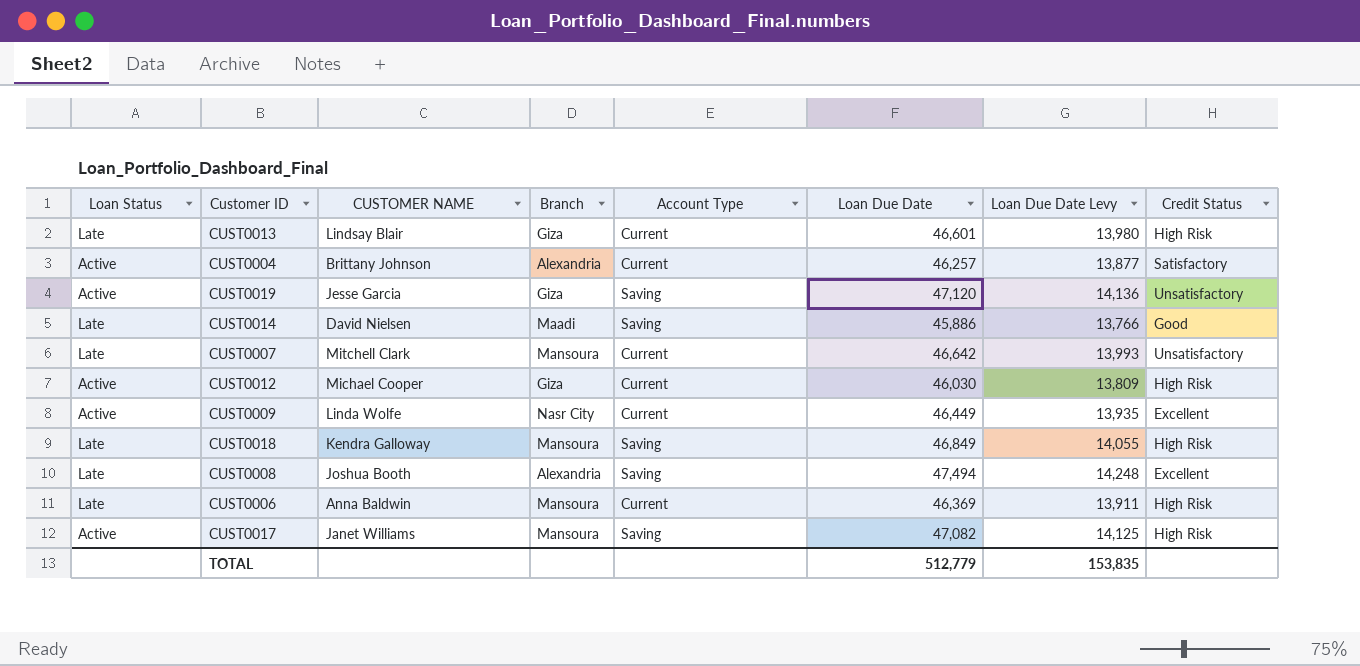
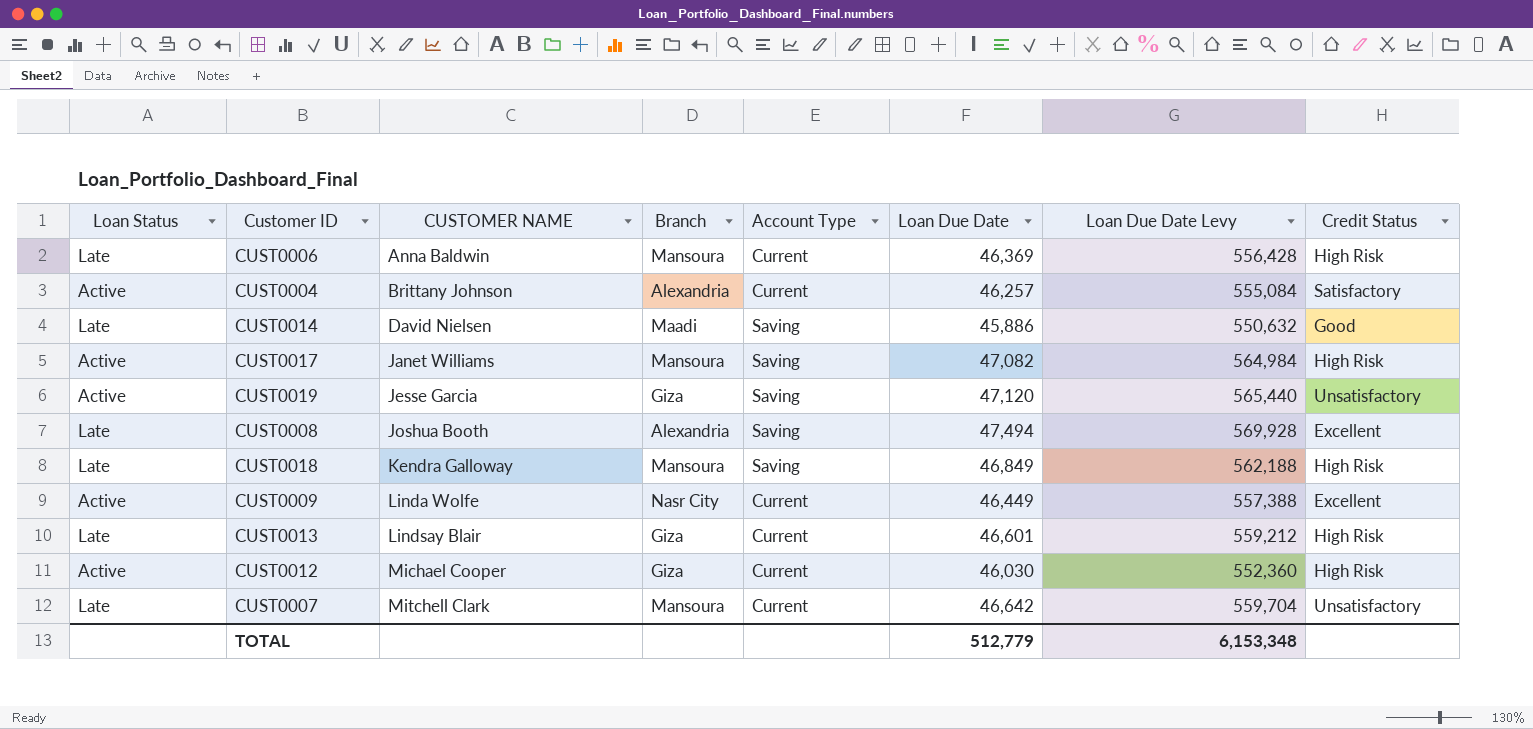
row order: none -> CUSTOMER NAME ascending
column Loan Due Date Levy | formula: [Loan Due Date] * 0.3 -> [Loan Due Date] * 12
TOTAL | Loan Due Date Levy: 153,835 -> 6,153,348

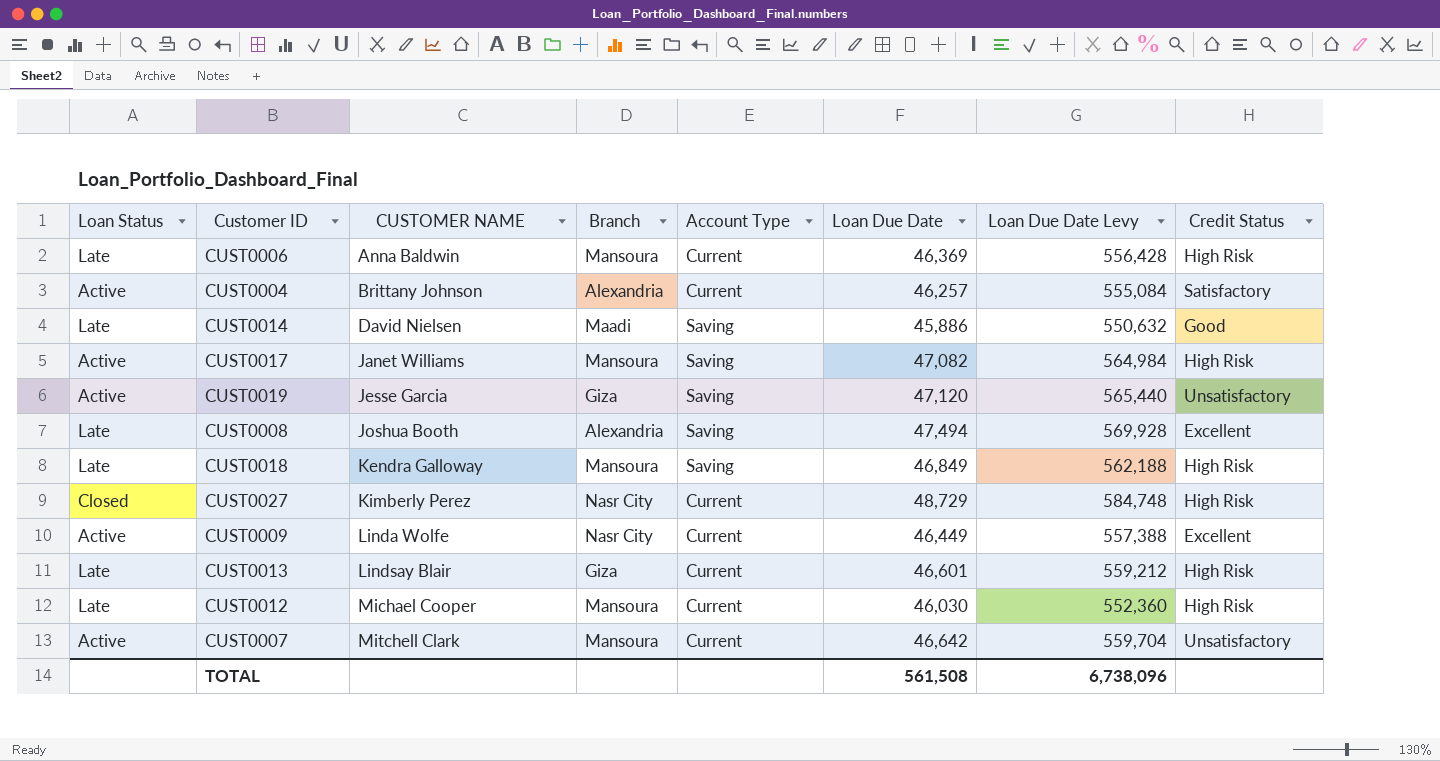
row CUST0027: none -> Closed | Kimberly Perez | Nasr City | Current | 48,729 | 584,748 | High Risk
CUST0012 | Loan Status: Active -> Late
CUST0012 | Branch: Giza -> Mansoura
CUST0007 | Loan Status: Late -> Active
TOTAL | Loan Due Date: 512,779 -> 561,508
TOTAL | Loan Due Date Levy: 6,153,348 -> 6,738,096

